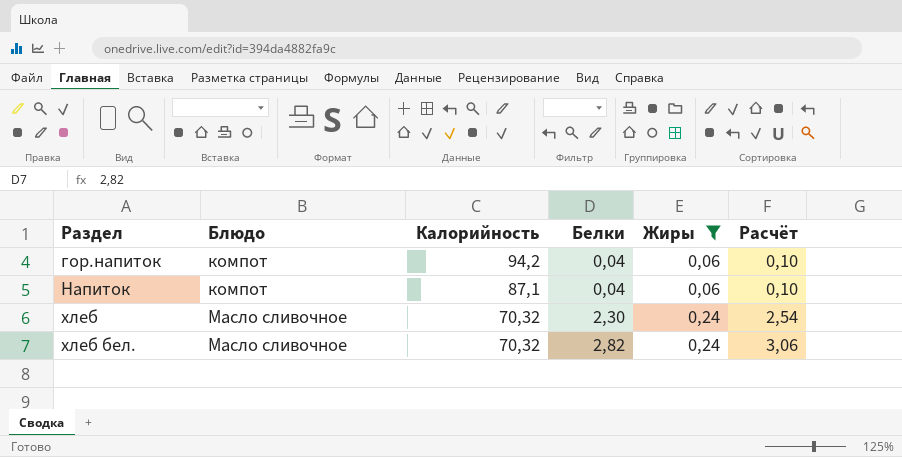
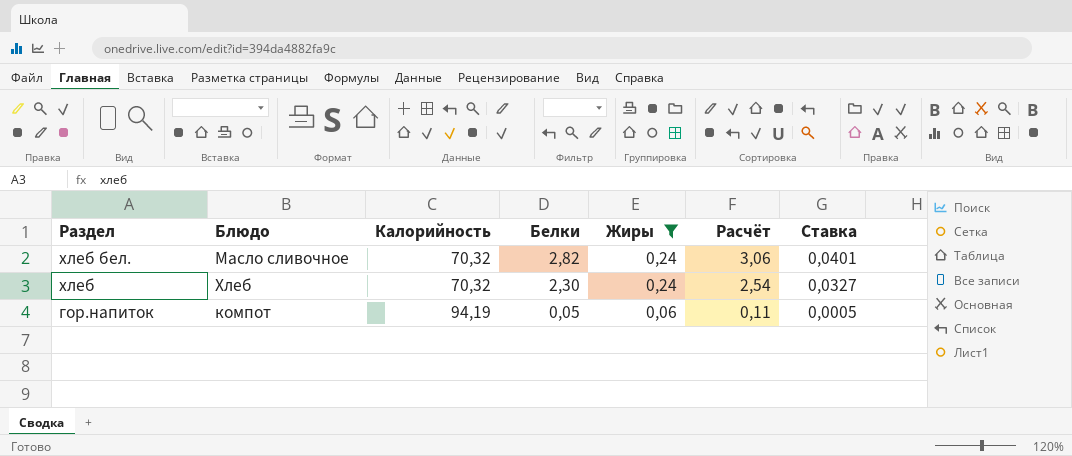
row order: Раздел ascending -> Раздел descending
column Ставка | formula: none -> [Белки] / [Калорийность]
row Напиток: компот | 87,1 | 0,04 | 0,06 | 0,10 -> none
хлеб | Блюдо: Масло сливочное -> Хлеб
гор.напиток | Калорийность: 94,2 -> 94,19
гор.напиток | Белки: 0,04 -> 0,05
гор.напиток | Расчёт: 0,10 -> 0,11

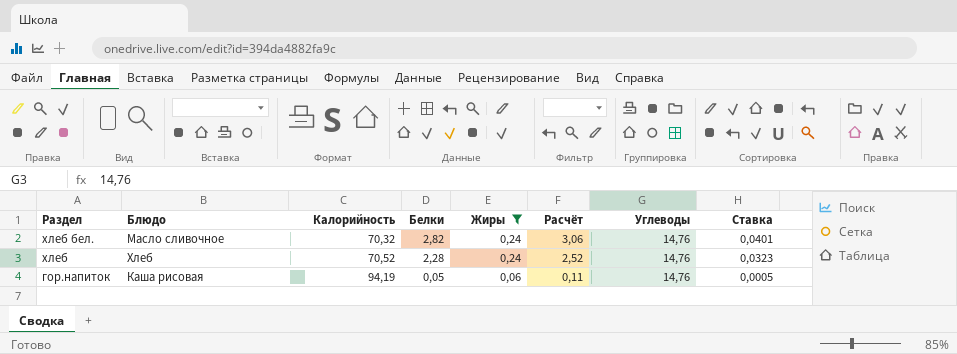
column Углеводы | position: none -> 7
хлеб | Калорийность: 70,32 -> 70,52
хлеб | Белки: 2,30 -> 2,28
хлеб | Расчёт: 2,54 -> 2,52
хлеб | Ставка: 0,0327 -> 0,0323
гор.напиток | Блюдо: компот -> Каша рисовая

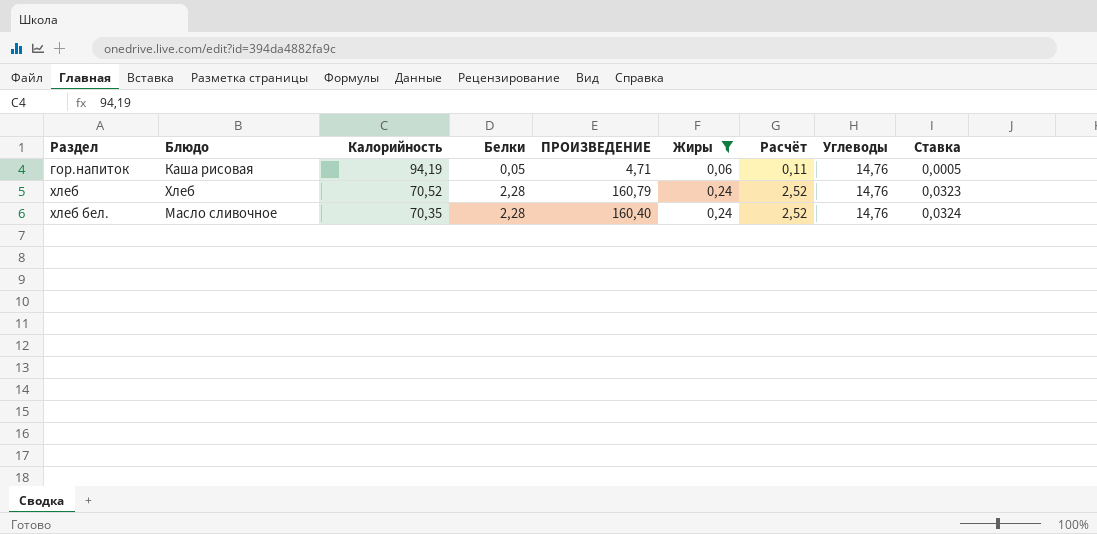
row order: Раздел descending -> Раздел ascending
column ПРОИЗВЕДЕНИЕ | formula: none -> [Калорийность] * [Белки]
хлеб бел. | Калорийность: 70,32 -> 70,35
хлеб бел. | Белки: 2,82 -> 2,28
хлеб бел. | Расчёт: 3,06 -> 2,52
хлеб бел. | Ставка: 0,0401 -> 0,0324

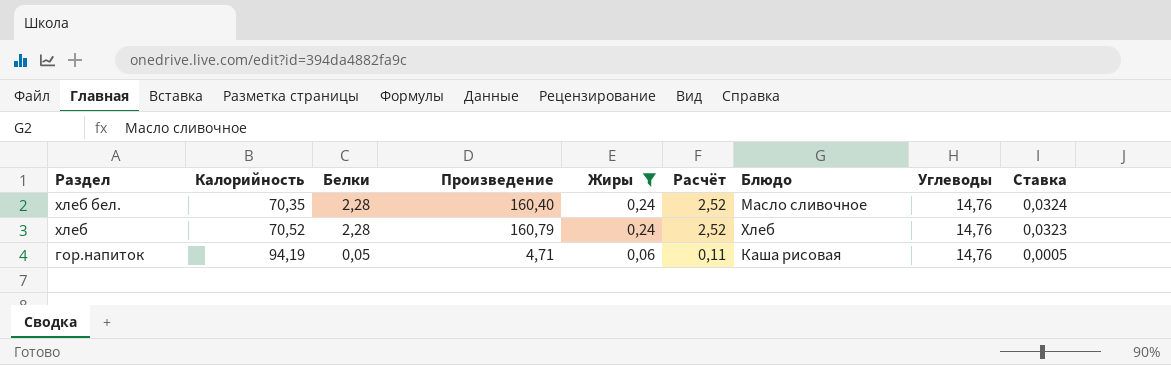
row order: Раздел ascending -> Раздел descending
column name: ПРОИЗВЕДЕНИЕ -> Произведение
column Блюдо | position: 2 -> 7

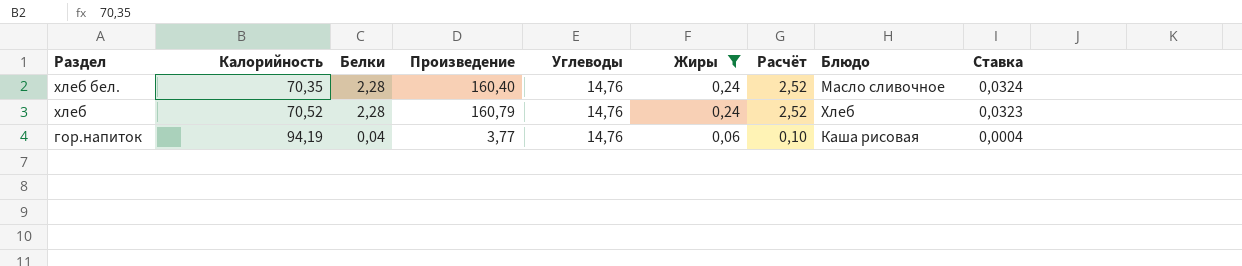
column Углеводы | position: 8 -> 5
гор.напиток | Белки: 0,05 -> 0,04
гор.напиток | Произведение: 4,71 -> 3,77
гор.напиток | Расчёт: 0,11 -> 0,10
гор.напиток | Ставка: 0,0005 -> 0,0004

